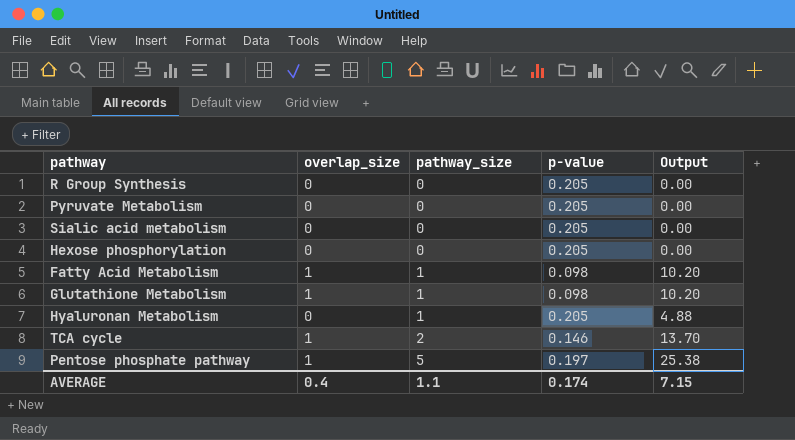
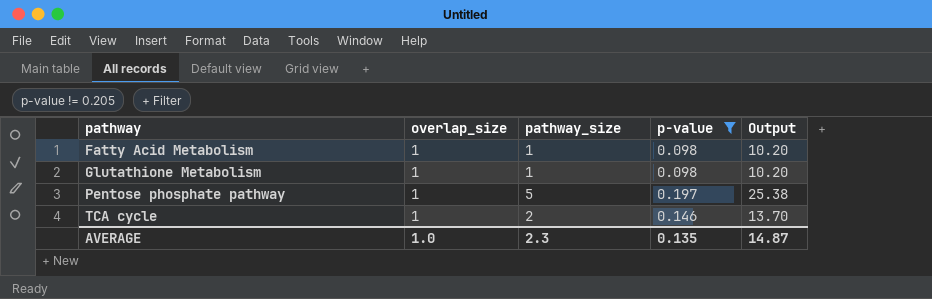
filter: none -> p-value != 0.205
row order: pathway_size ascending -> pathway ascending
AVERAGE | overlap_size: 0.4 -> 1.0
AVERAGE | pathway_size: 1.1 -> 2.3
AVERAGE | p-value: 0.174 -> 0.135
AVERAGE | Output: 7.15 -> 14.87

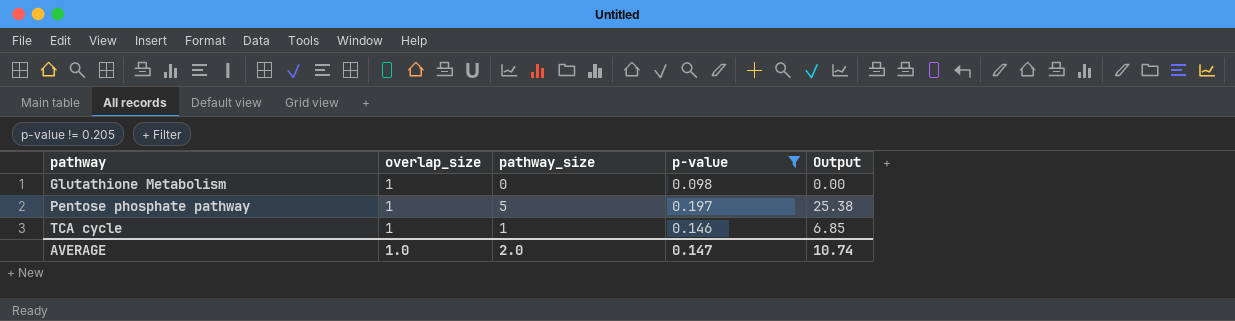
row Fatty Acid Metabolism: 1 | 1 | 0.098 | 10.20 -> none
Glutathione Metabolism | pathway_size: 1 -> 0
Glutathione Metabolism | Output: 10.20 -> 0.00
TCA cycle | pathway_size: 2 -> 1
TCA cycle | Output: 13.70 -> 6.85
AVERAGE | pathway_size: 2.3 -> 2.0
AVERAGE | p-value: 0.135 -> 0.147
AVERAGE | Output: 14.87 -> 10.74

